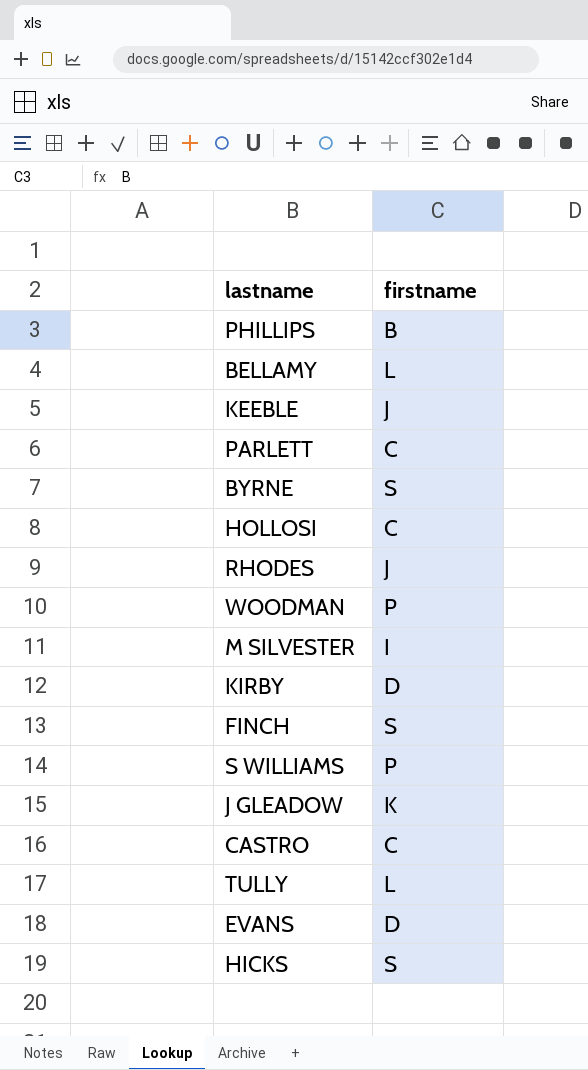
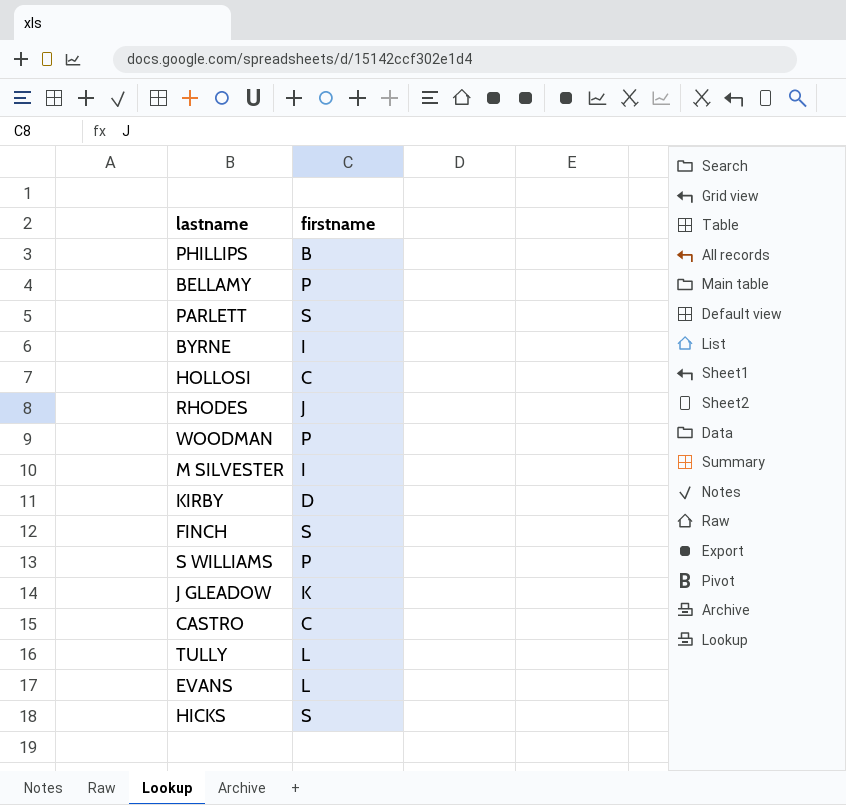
row KEEBLE: J -> none
BELLAMY | firstname: L -> P
PARLETT | firstname: C -> S
BYRNE | firstname: S -> I
EVANS | firstname: D -> L

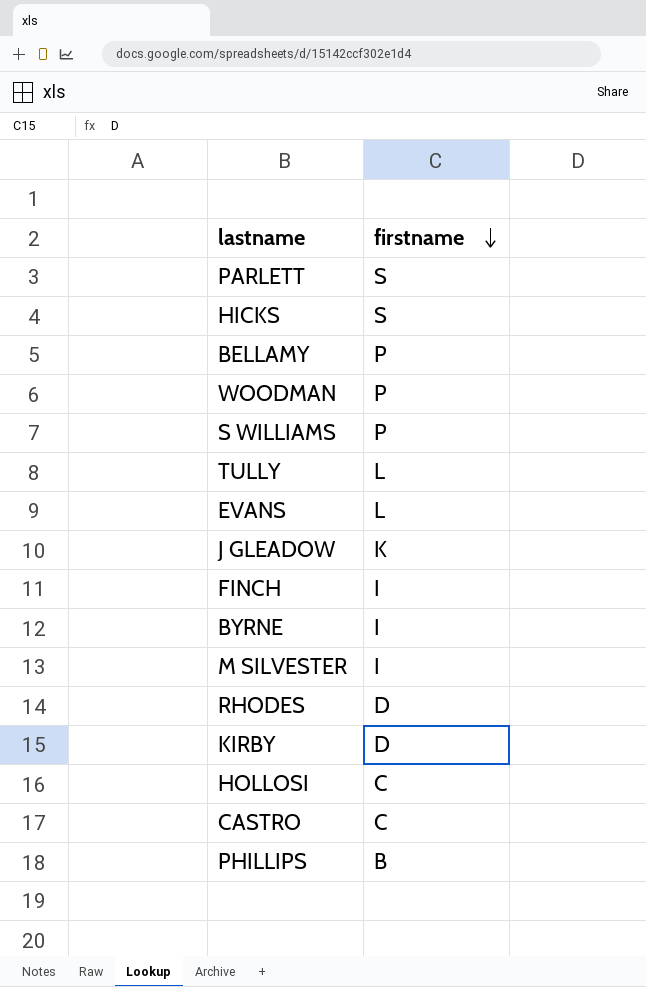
row order: none -> firstname descending
FINCH | firstname: S -> I
RHODES | firstname: J -> D

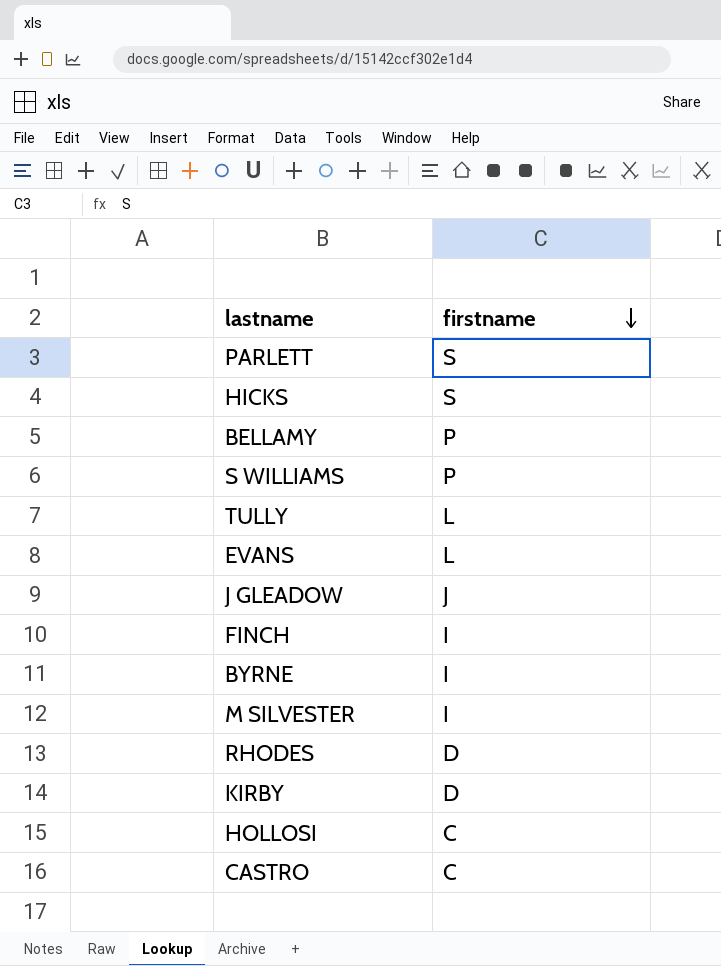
row WOODMAN: P -> none
row PHILLIPS: B -> none
J GLEADOW | firstname: K -> J

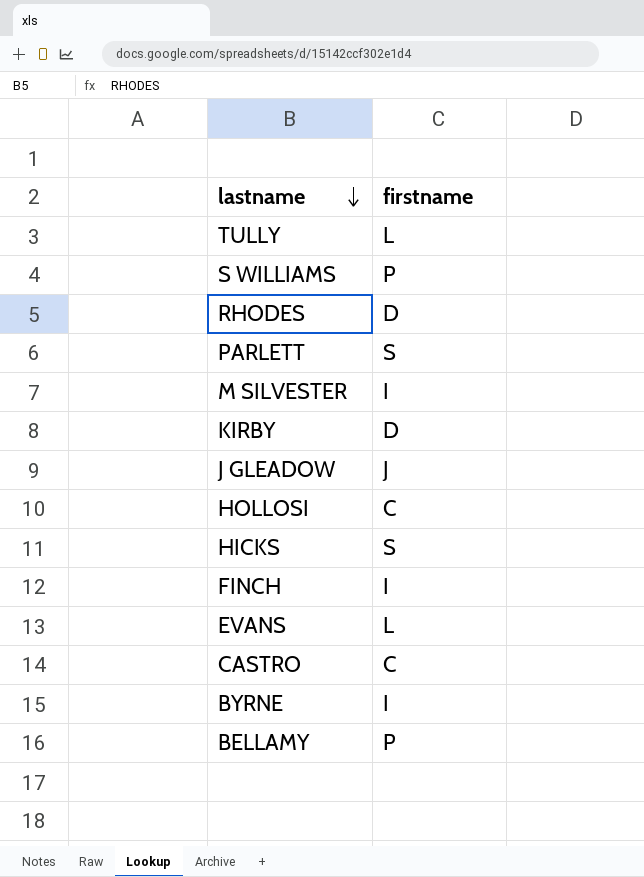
row order: firstname descending -> lastname descending

